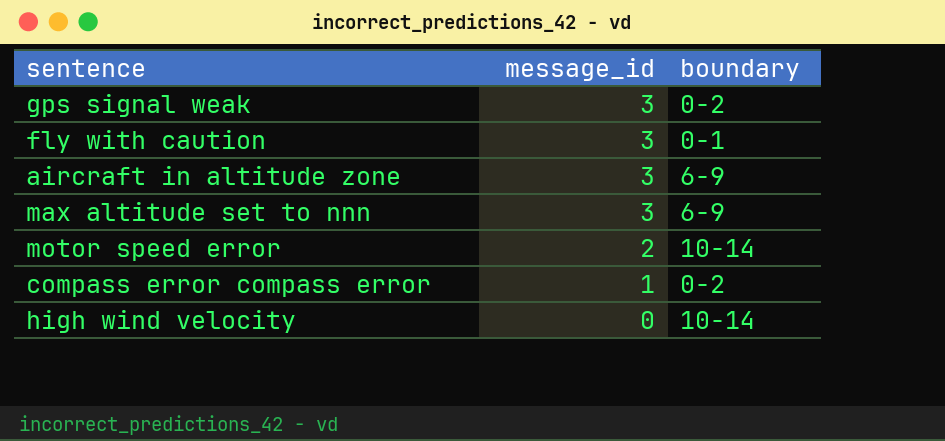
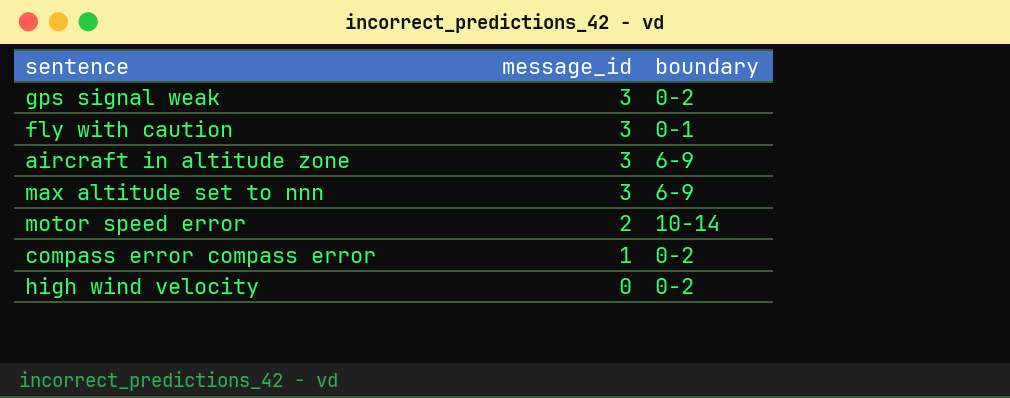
high wind velocity | boundary: 10-14 -> 0-2

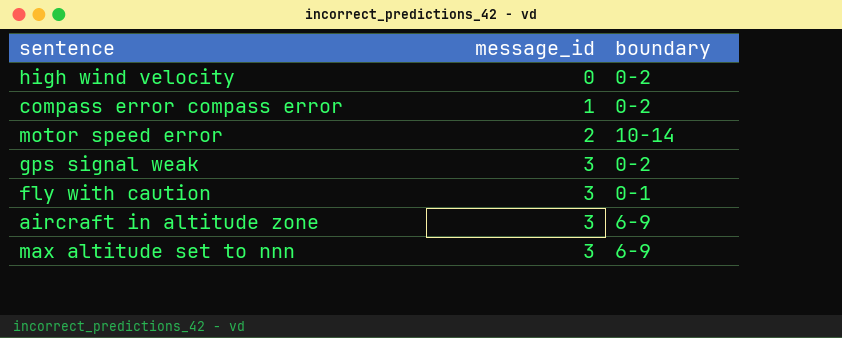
row order: message_id descending -> message_id ascending

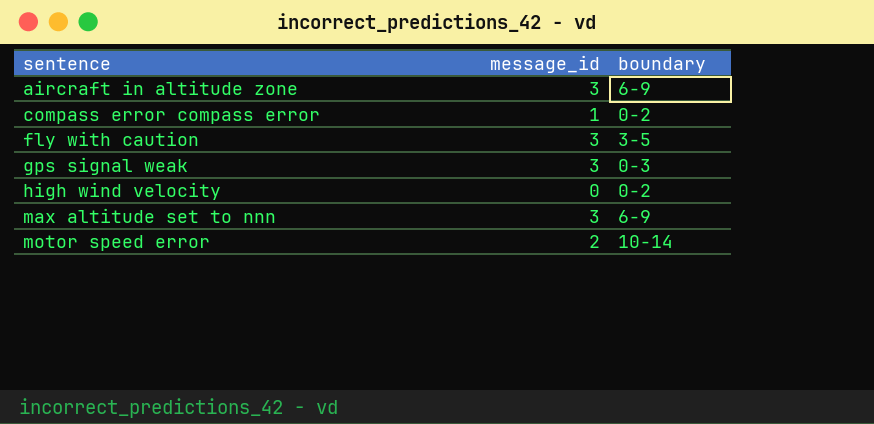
row order: message_id ascending -> sentence ascending
fly with caution | boundary: 0-1 -> 3-5
gps signal weak | boundary: 0-2 -> 0-3

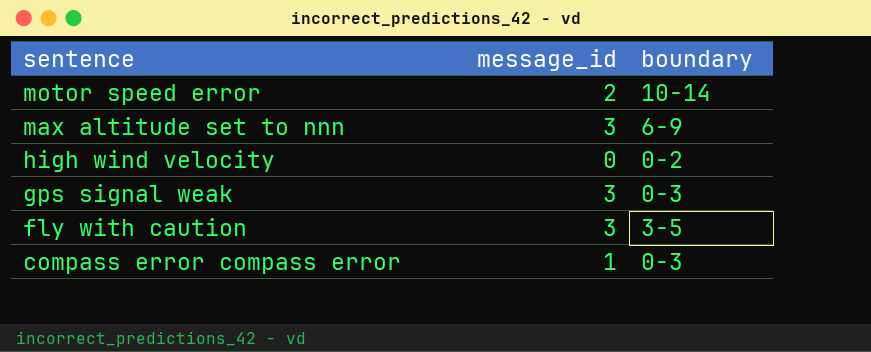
row order: sentence ascending -> sentence descending
row aircraft in altitude zone: 3 | 6-9 -> none
compass error compass error | boundary: 0-2 -> 0-3

